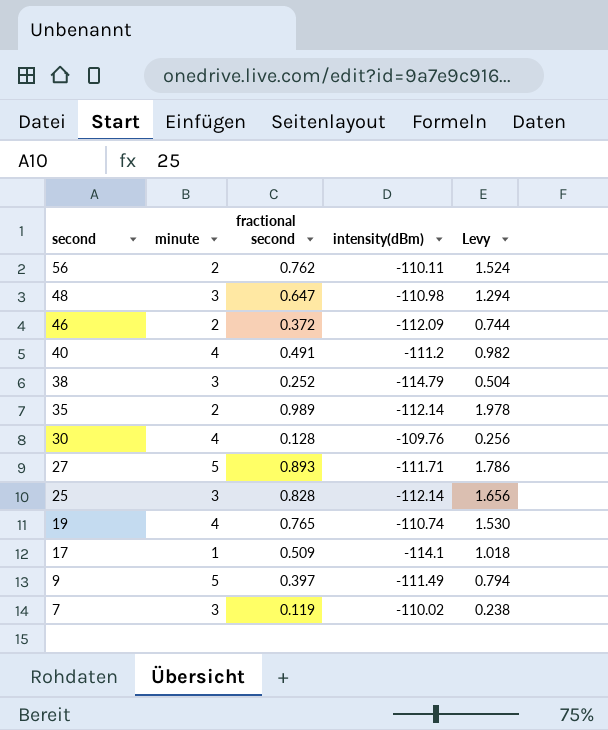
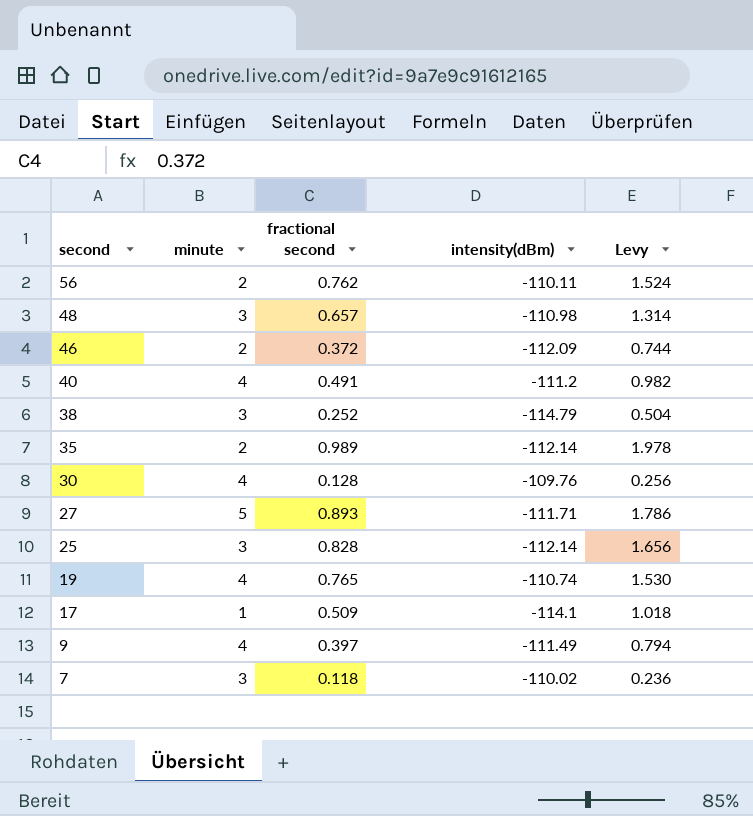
48 | fractional second: 0.647 -> 0.657
48 | Levy: 1.294 -> 1.314
9 | minute: 5 -> 4
7 | fractional second: 0.119 -> 0.118
7 | Levy: 0.238 -> 0.236

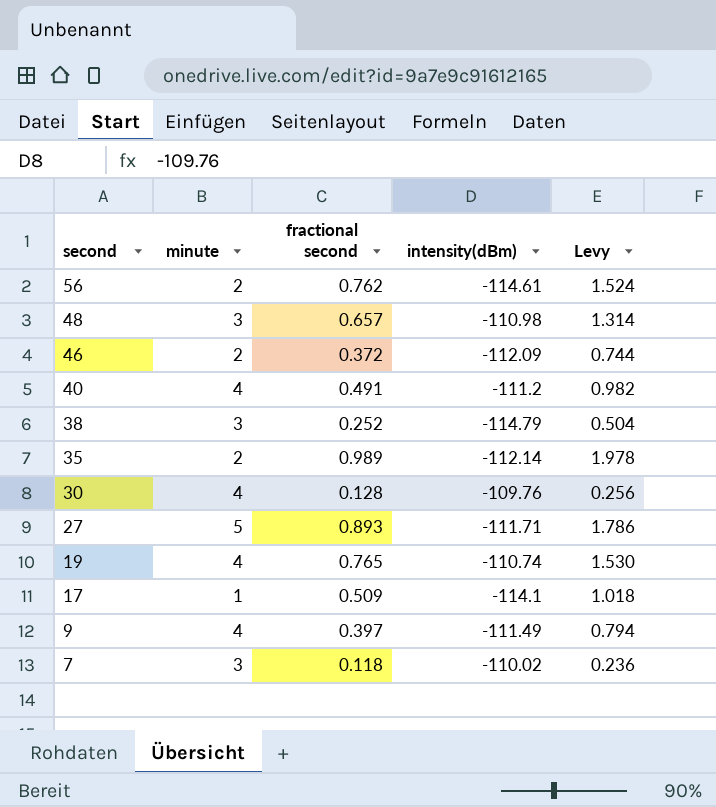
row 25: 3 | 0.828 | -112.14 | 1.656 -> none
56 | intensity(dBm): -110.11 -> -114.61

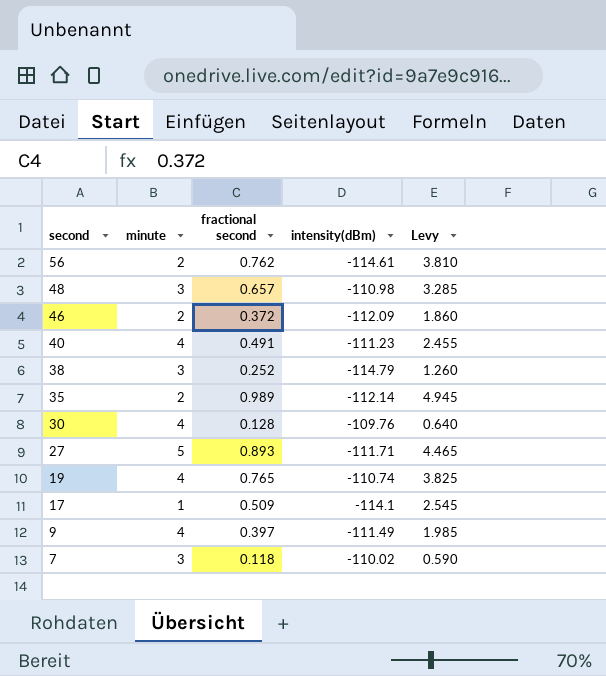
column Levy | formula: [fractional second] * 2 -> [fractional second] * 5
40 | intensity(dBm): -111.2 -> -111.23

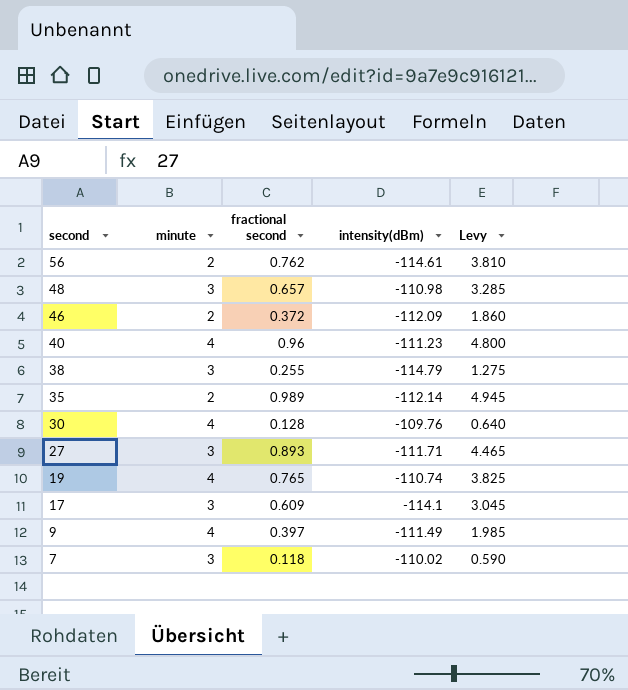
40 | fractional second: 0.491 -> 0.96
40 | Levy: 2.455 -> 4.800
38 | fractional second: 0.252 -> 0.255
38 | Levy: 1.260 -> 1.275
27 | minute: 5 -> 3
17 | minute: 1 -> 3
17 | fractional second: 0.509 -> 0.609
17 | Levy: 2.545 -> 3.045

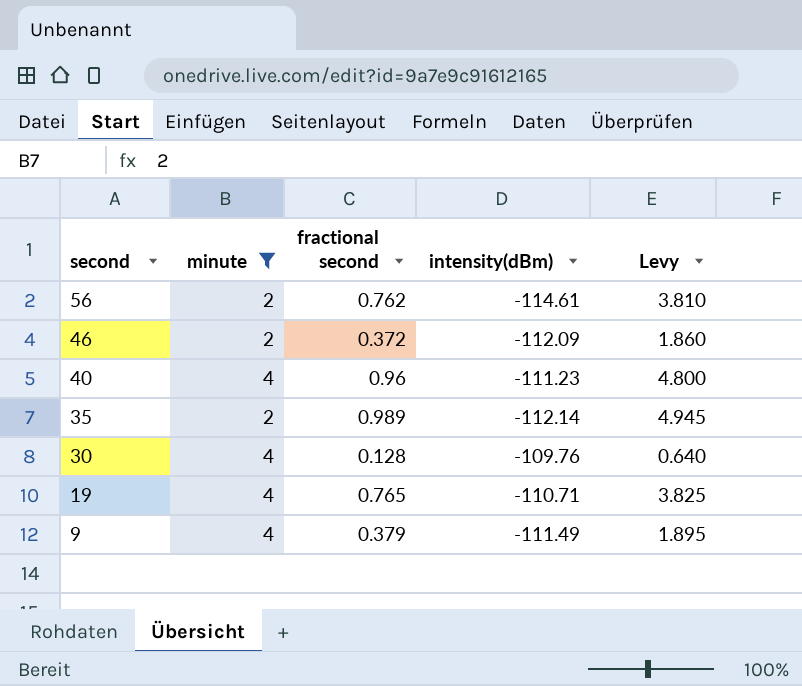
filter: none -> minute != 3
19 | intensity(dBm): -110.74 -> -110.71
9 | fractional second: 0.397 -> 0.379
9 | Levy: 1.985 -> 1.895

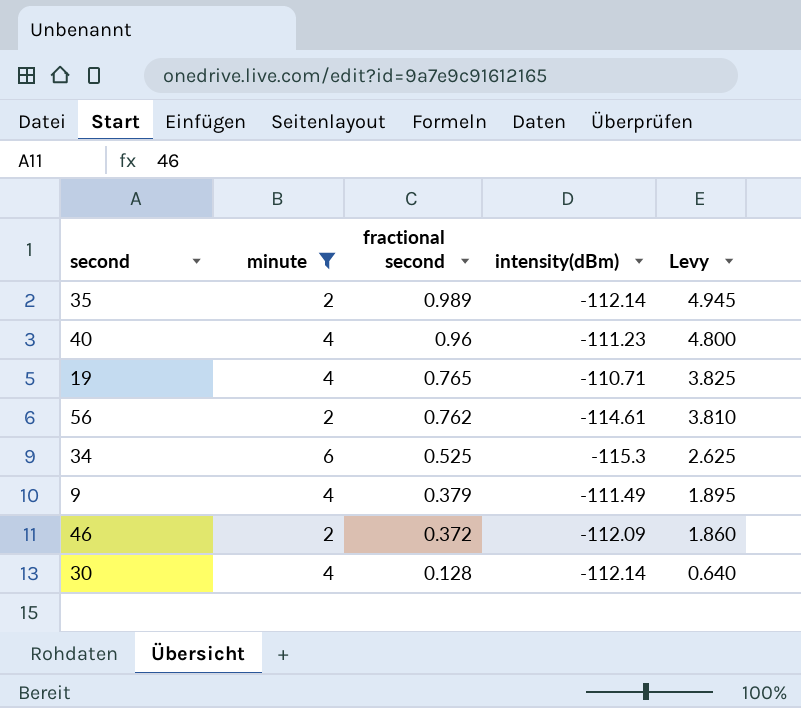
row order: second descending -> fractional second descending
row 34: none -> 6 | 0.525 | -115.3 | 2.625
30 | intensity(dBm): -109.76 -> -112.14

